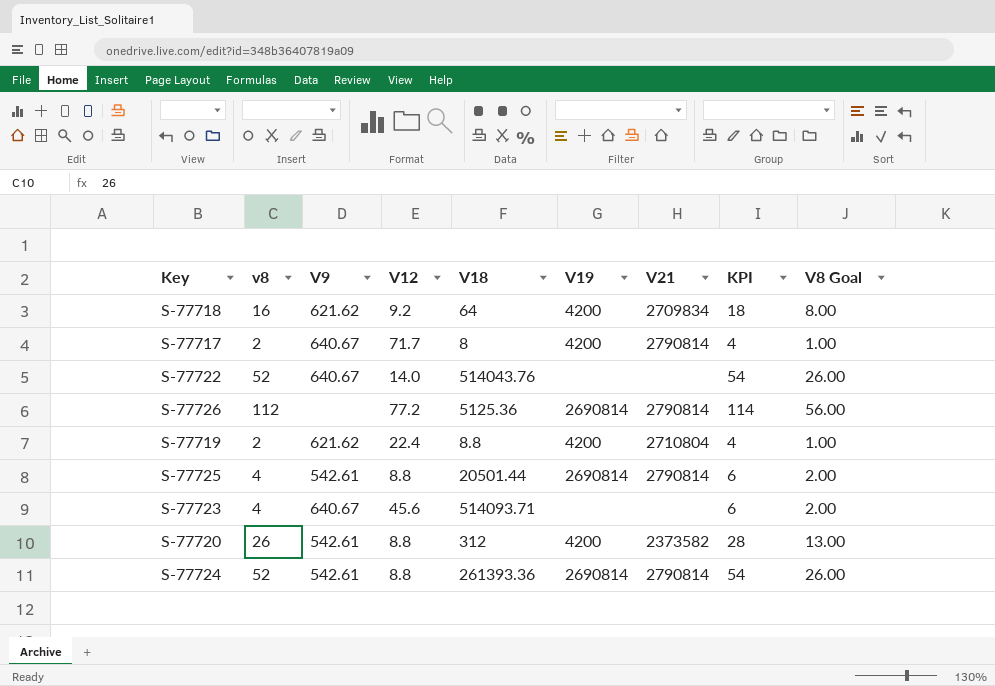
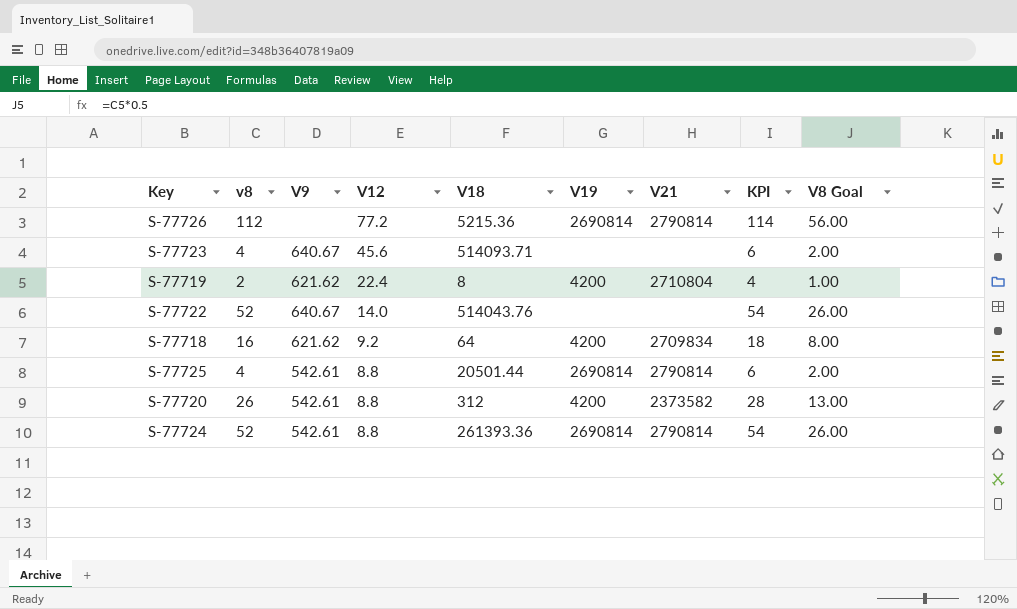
row order: none -> V12 descending
row S-77717: 2 | 640.67 | 71.7 | 8 | 4200 | 2790814 | 4 | 1.00 -> none
S-77726 | V18: 5125.36 -> 5215.36
S-77719 | V18: 8.8 -> 8

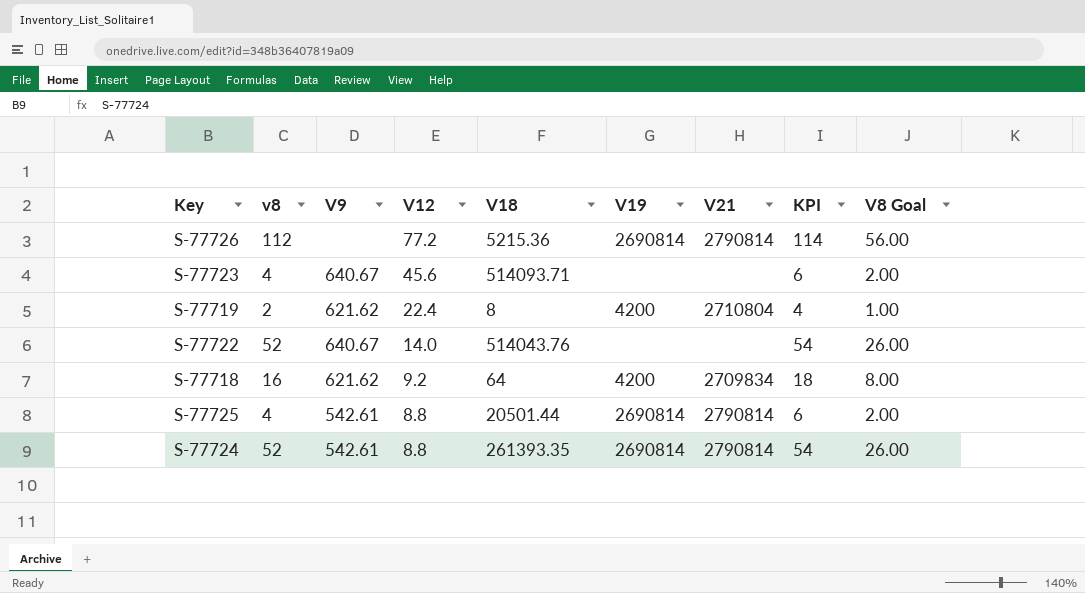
row S-77720: 26 | 542.61 | 8.8 | 312 | 4200 | 2373582 | 28 | 13.00 -> none
S-77724 | V18: 261393.36 -> 261393.35

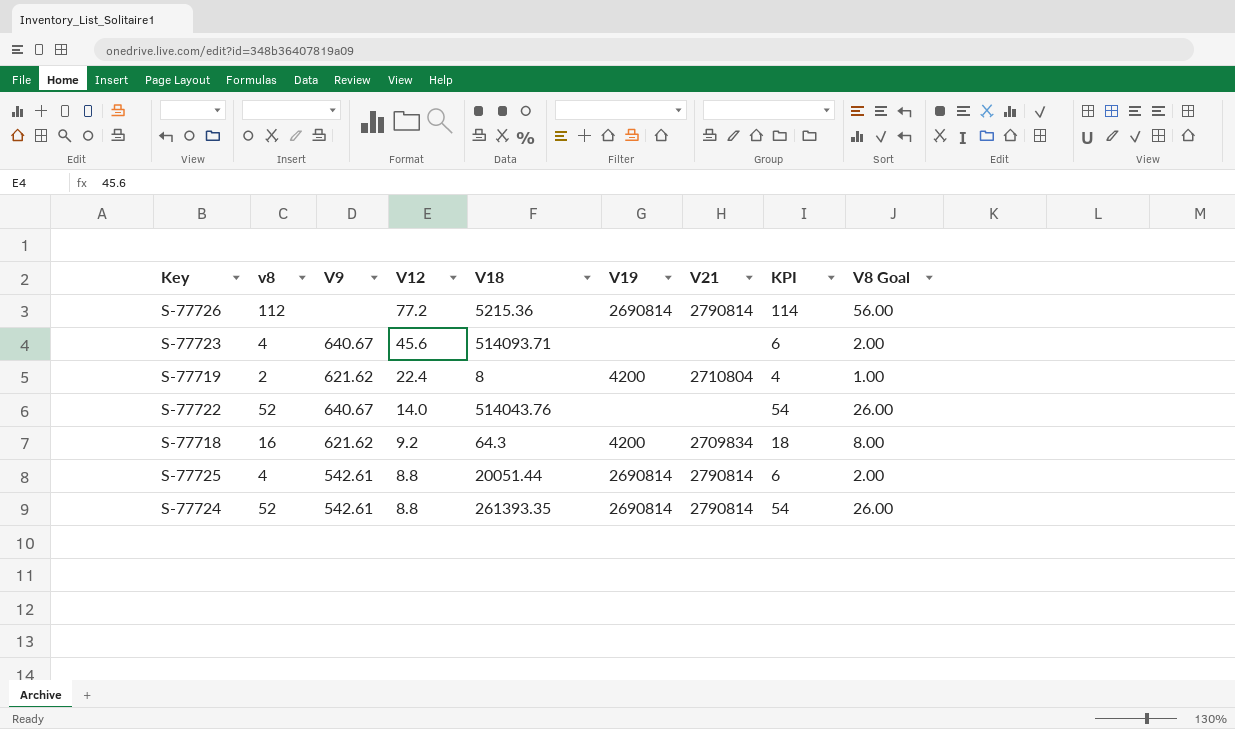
S-77718 | V18: 64 -> 64.3
S-77725 | V18: 20501.44 -> 20051.44

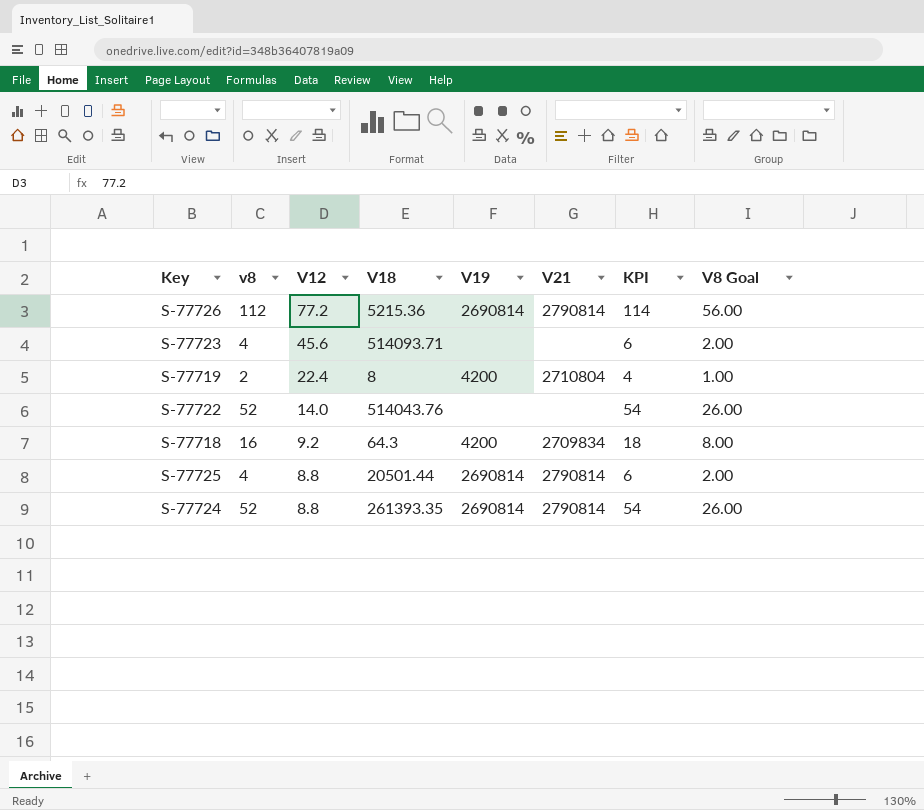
column V9 | position: 3 -> none
S-77725 | V18: 20051.44 -> 20501.44

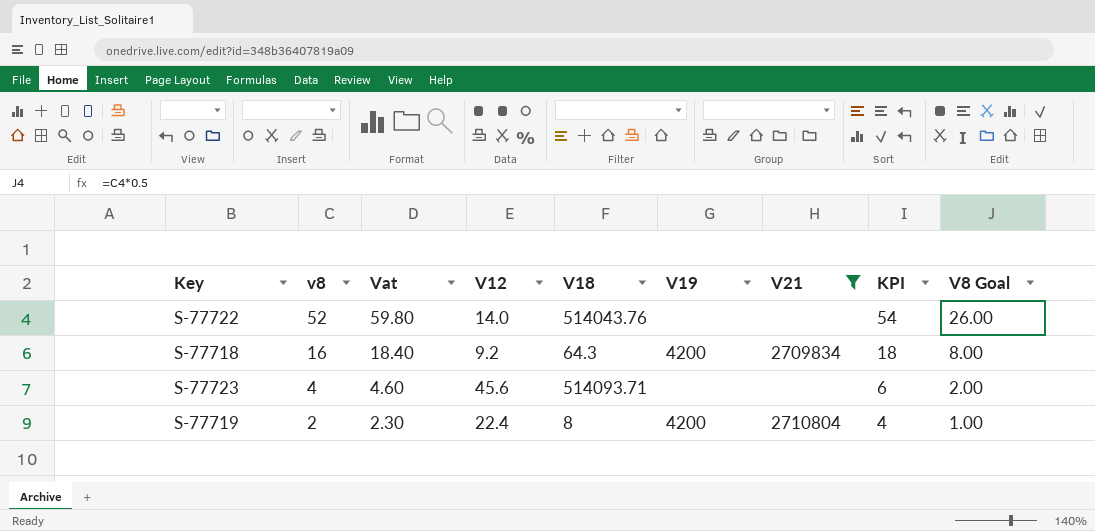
filter: none -> V21 != 2790814
row order: V12 descending -> v8 descending
column Vat | formula: none -> [v8] * 1.15

